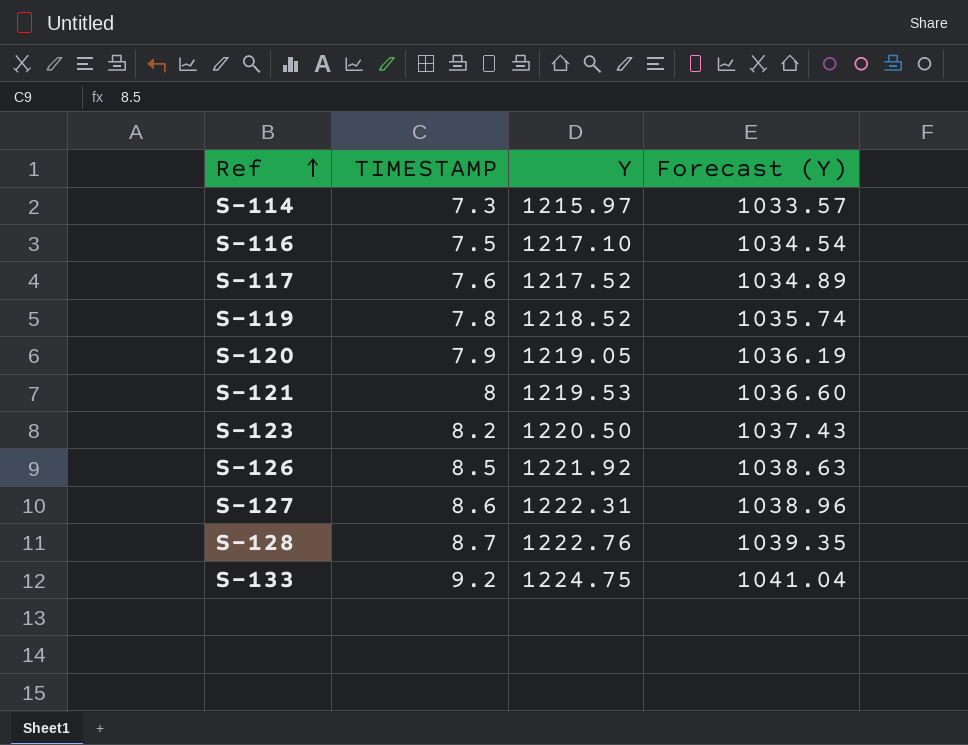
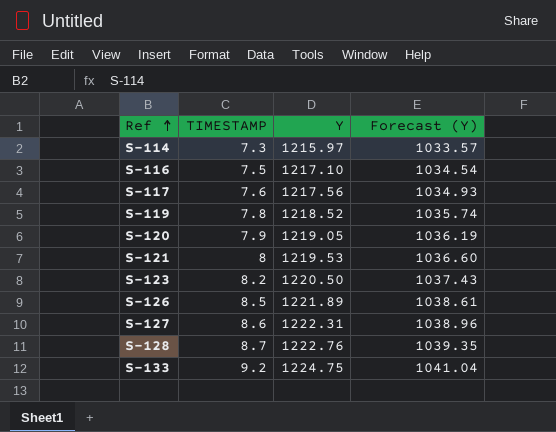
S-117 | Y: 1217.52 -> 1217.56
S-117 | Forecast (Y): 1034.89 -> 1034.93
S-126 | Y: 1221.92 -> 1221.89
S-126 | Forecast (Y): 1038.63 -> 1038.61

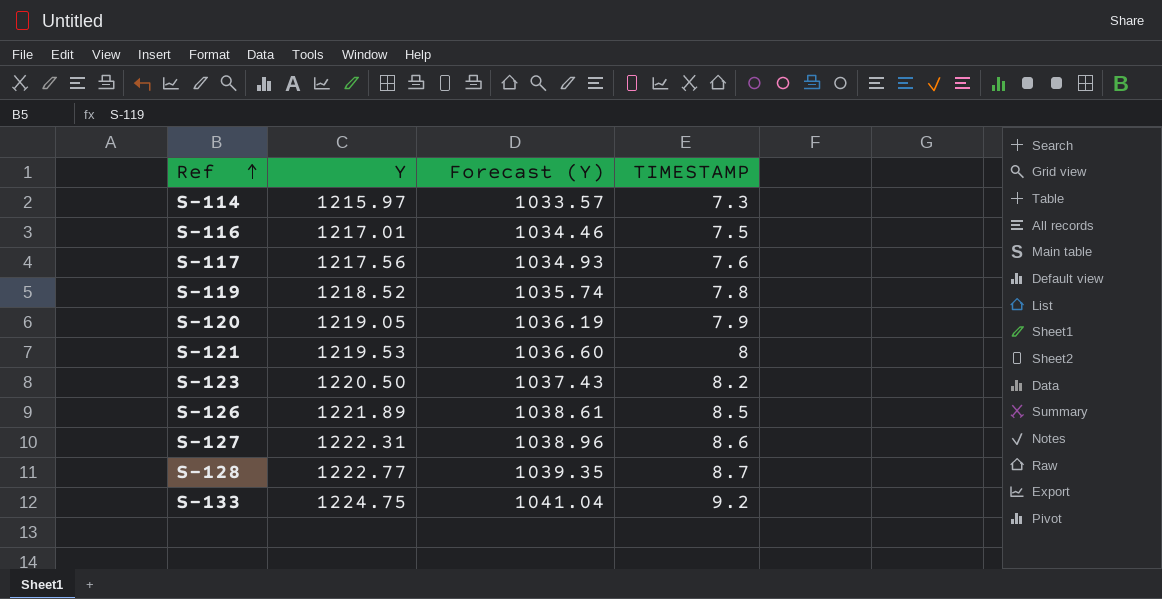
column TIMESTAMP | position: 2 -> 4
S-116 | Y: 1217.10 -> 1217.01
S-116 | Forecast (Y): 1034.54 -> 1034.46
S-128 | Y: 1222.76 -> 1222.77

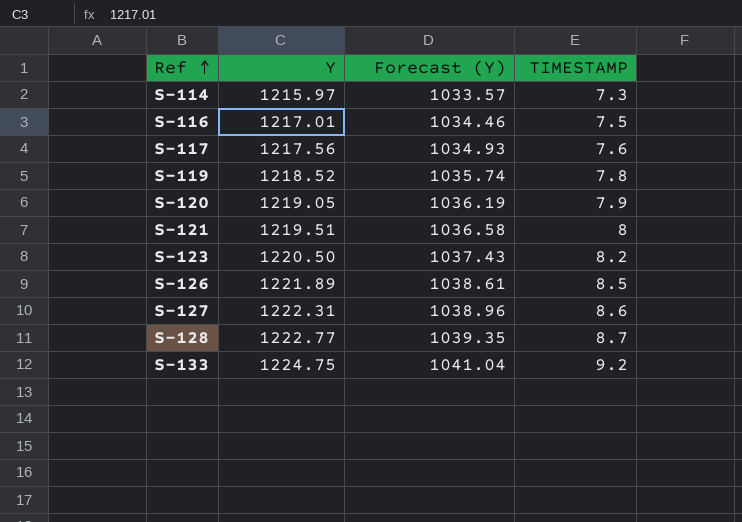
S-121 | Y: 1219.53 -> 1219.51
S-121 | Forecast (Y): 1036.60 -> 1036.58

